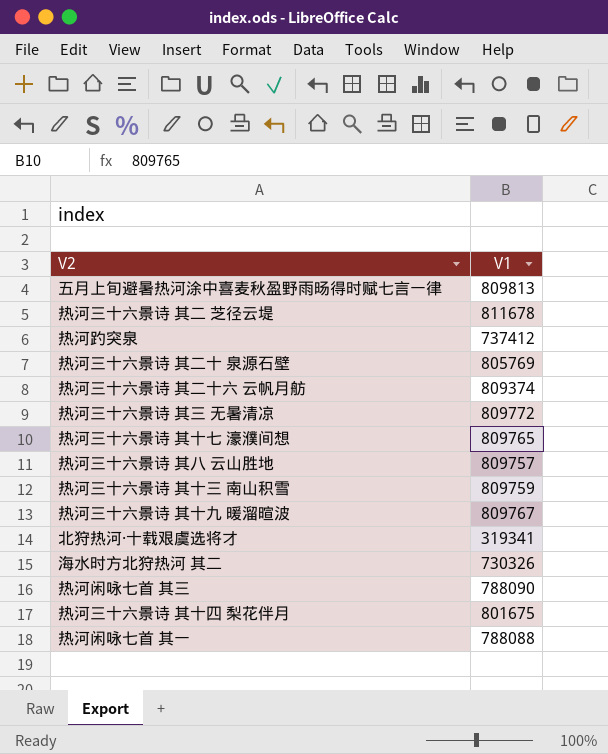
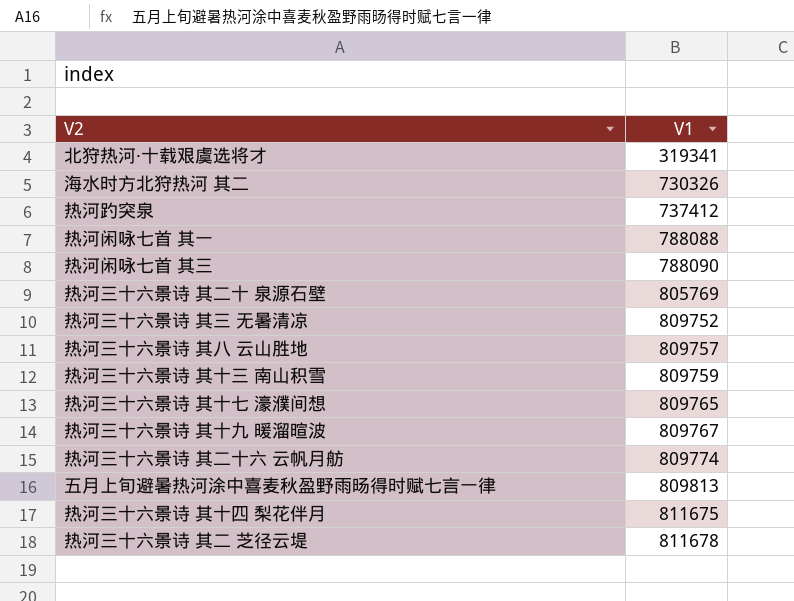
row order: none -> V1 ascending
热河三十六景诗 其三 无暑清凉 | V1: 809772 -> 809752
热河三十六景诗 其二十六 云帆月舫 | V1: 809374 -> 809774
热河三十六景诗 其十四 梨花伴月 | V1: 801675 -> 811675

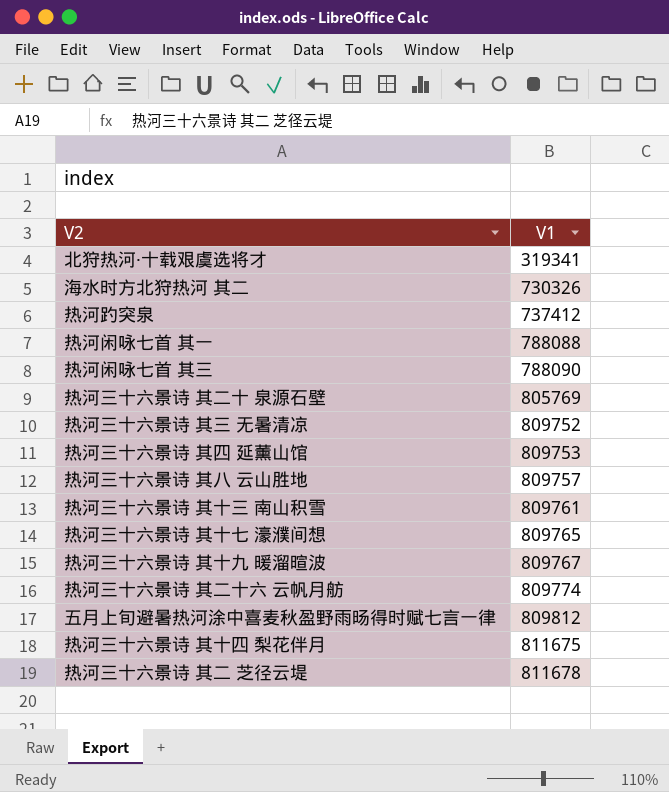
row 热河三十六景诗 其四 延薰山馆: none -> 809753
热河三十六景诗 其十三 南山积雪 | V1: 809759 -> 809761
五月上旬避暑热河涂中喜麦秋盈野雨旸得时赋七言一律 | V1: 809813 -> 809812

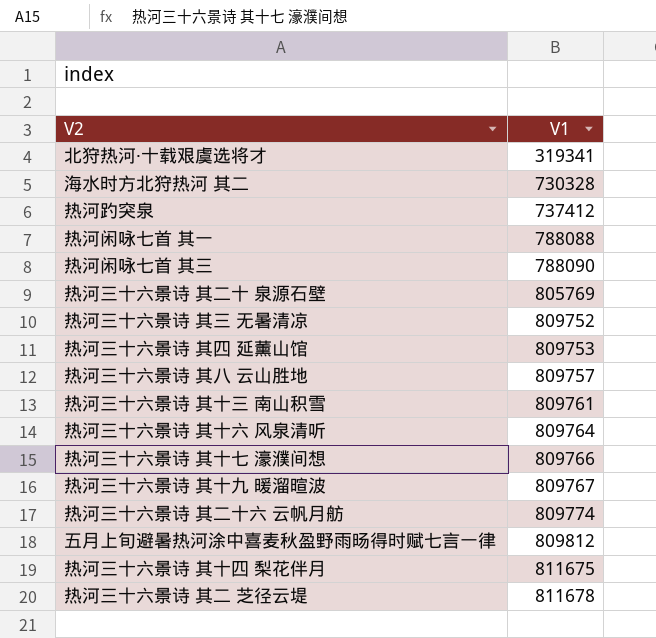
海水时方北狩热河 其二 | V1: 730326 -> 730328
row 热河三十六景诗 其十六 风泉清听: none -> 809764
热河三十六景诗 其十七 濠濮间想 | V1: 809765 -> 809766

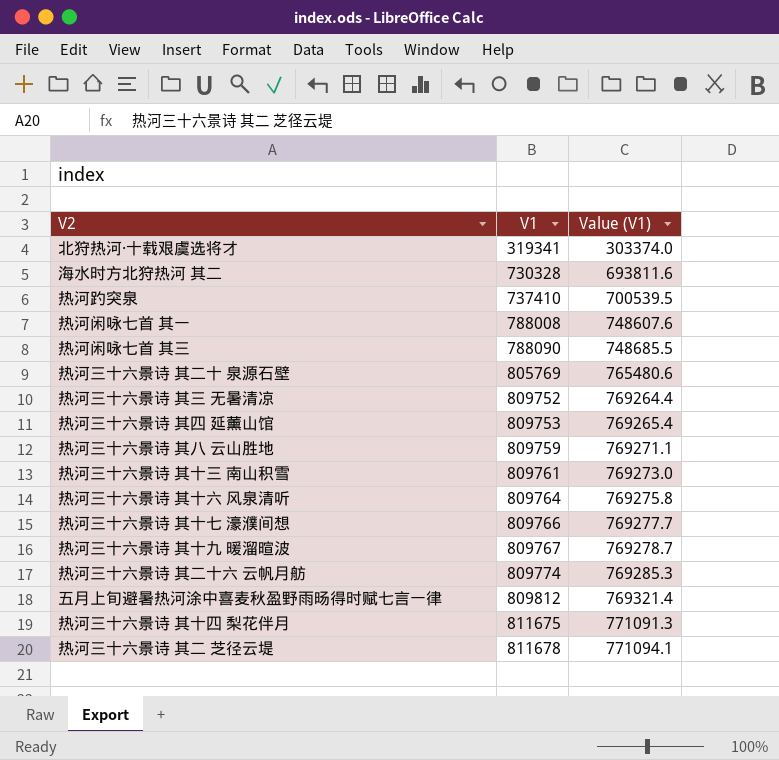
column Value (V1) | formula: none -> [V1] * 0.95
热河趵突泉 | V1: 737412 -> 737410
热河闲咏七首 其一 | V1: 788088 -> 788008
热河三十六景诗 其八 云山胜地 | V1: 809757 -> 809759

